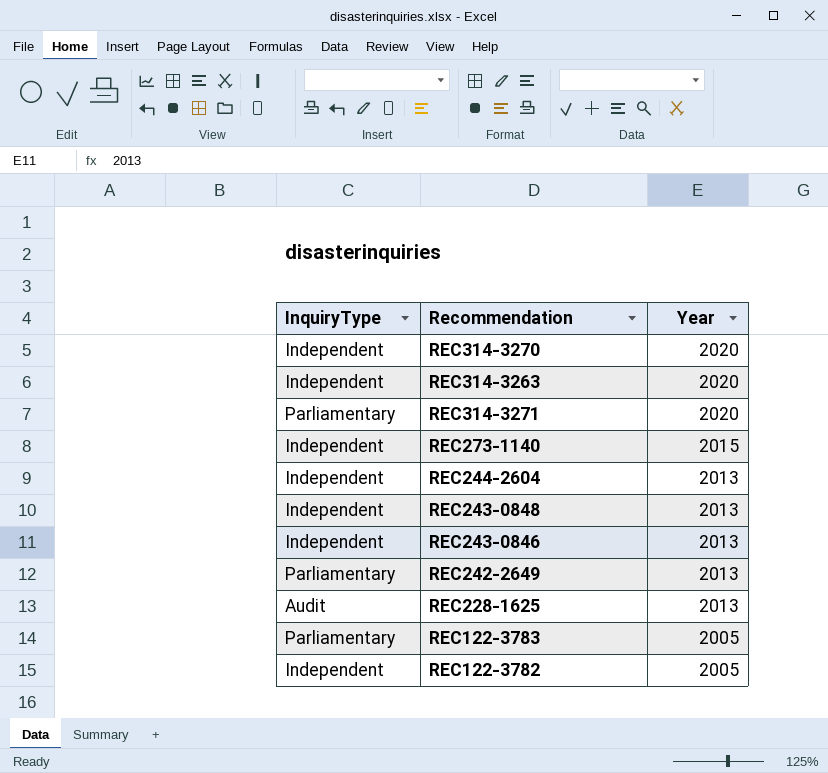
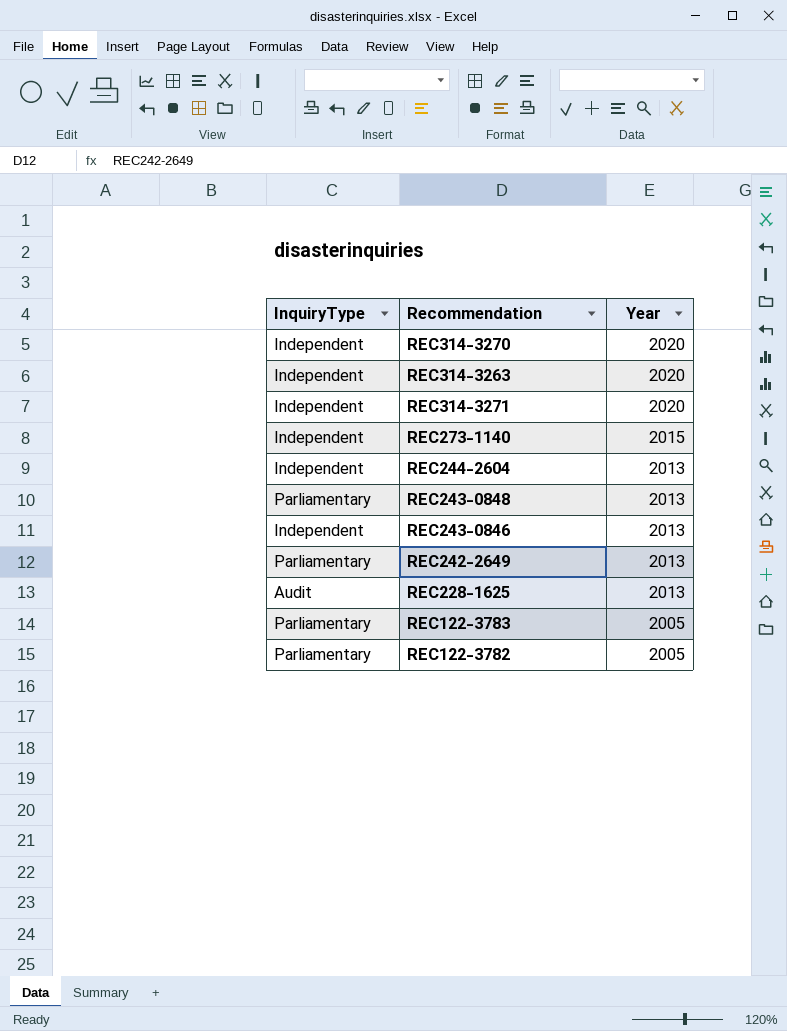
REC314-3271 | InquiryType: Parliamentary -> Independent
REC243-0848 | InquiryType: Independent -> Parliamentary
REC122-3782 | InquiryType: Independent -> Parliamentary

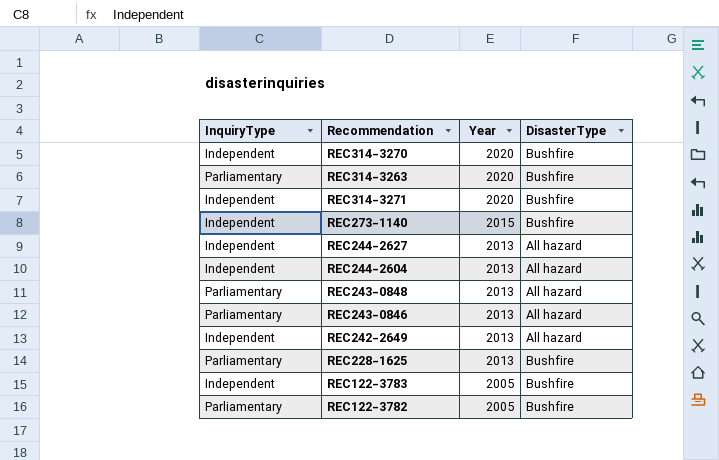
column DisasterType | position: none -> 4
REC314-3263 | InquiryType: Independent -> Parliamentary
row REC244-2627: none -> Independent | 2013 | All hazard
REC243-0846 | InquiryType: Independent -> Parliamentary
REC242-2649 | InquiryType: Parliamentary -> Independent
REC228-1625 | InquiryType: Audit -> Parliamentary
REC122-3783 | InquiryType: Parliamentary -> Independent

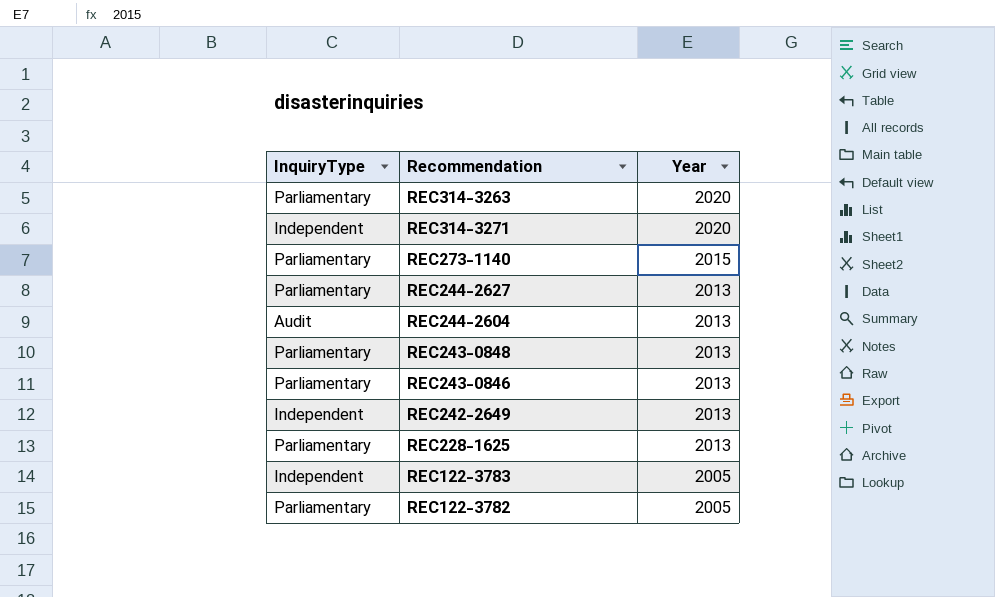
column DisasterType | position: 4 -> none
row REC314-3270: Independent | 2020 | Bushfire -> none
REC273-1140 | InquiryType: Independent -> Parliamentary
REC244-2627 | InquiryType: Independent -> Parliamentary
REC244-2604 | InquiryType: Independent -> Audit

